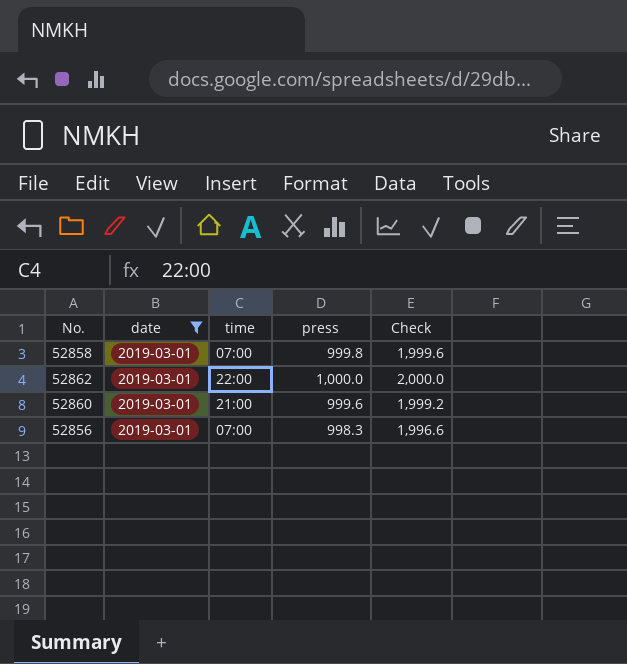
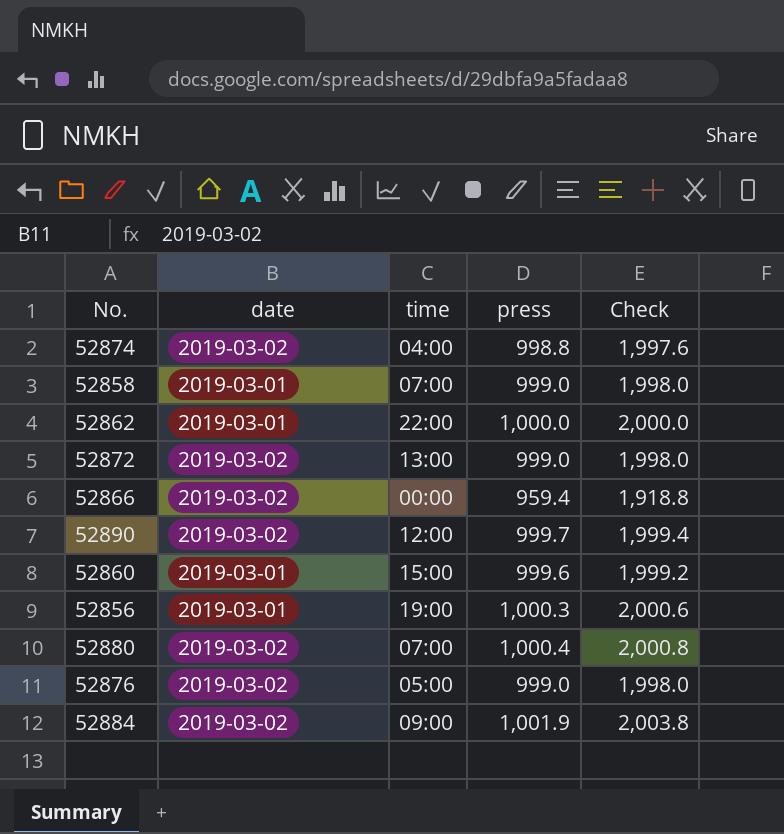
filter: date = 2019-03-01 -> none
52858 | press: 999.8 -> 999.0
52858 | Check: 1,999.6 -> 1,998.0
52860 | time: 21:00 -> 15:00
52856 | time: 07:00 -> 19:00
52856 | press: 998.3 -> 1,000.3
52856 | Check: 1,996.6 -> 2,000.6

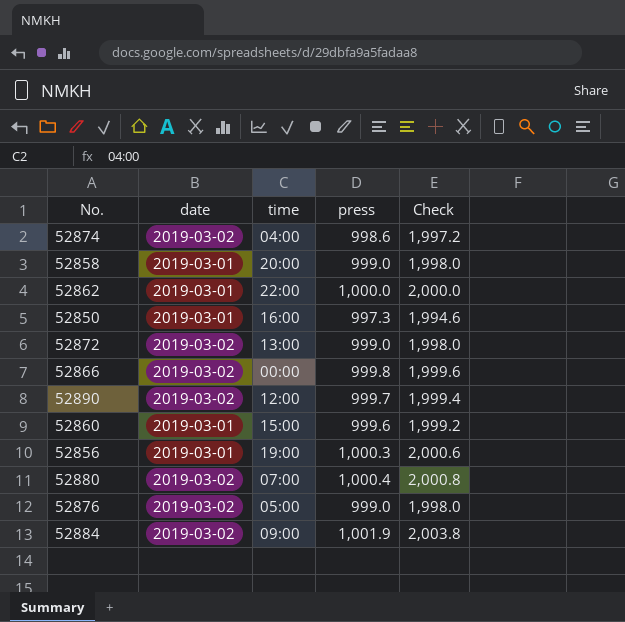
52874 | press: 998.8 -> 998.6
52874 | Check: 1,997.6 -> 1,997.2
52858 | time: 07:00 -> 20:00
row 52850: none -> 2019-03-01 | 16:00 | 997.3 | 1,994.6
52866 | press: 959.4 -> 999.8
52866 | Check: 1,918.8 -> 1,999.6

